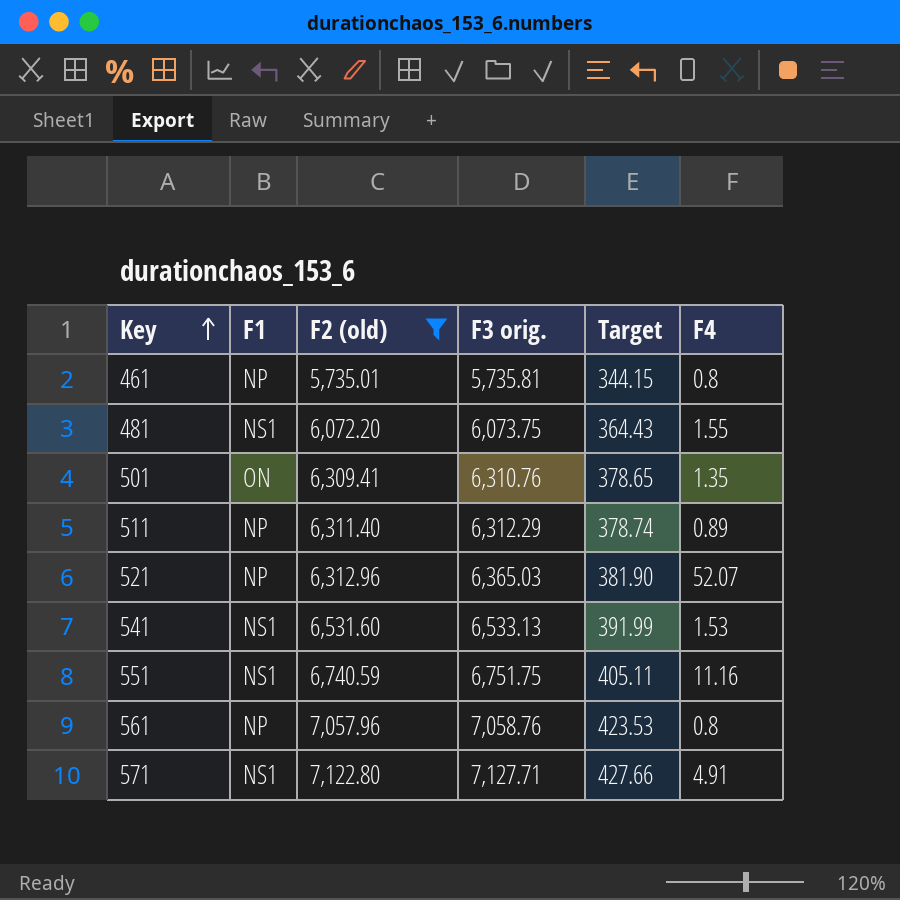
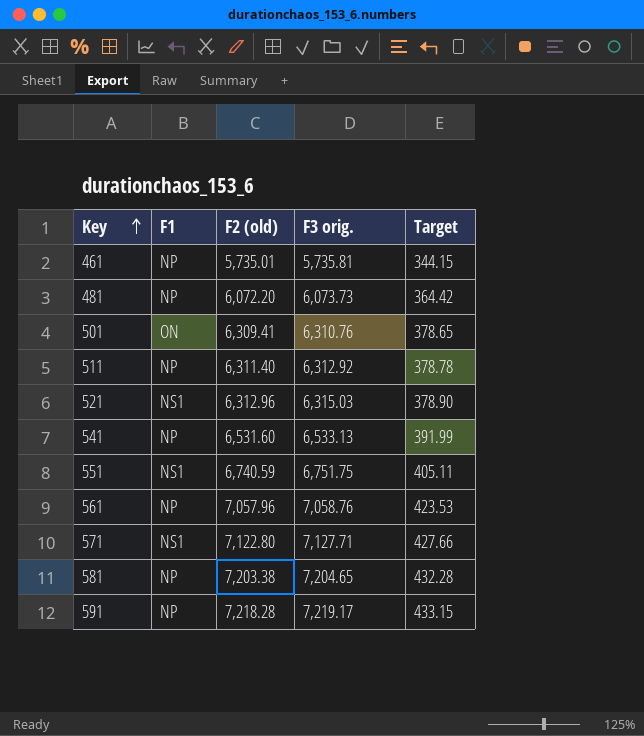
filter: F2 (old) <= 7,122.80 -> none
column F4 | formula: [F3 orig.] - [F2 (old)] -> none
481 | F1: NS1 -> NP
481 | F3 orig.: 6,073.75 -> 6,073.73
481 | Target: 364.43 -> 364.42
511 | F3 orig.: 6,312.29 -> 6,312.92
511 | Target: 378.74 -> 378.78
521 | F1: NP -> NS1
521 | F3 orig.: 6,365.03 -> 6,315.03
521 | Target: 381.90 -> 378.90
541 | F1: NS1 -> NP

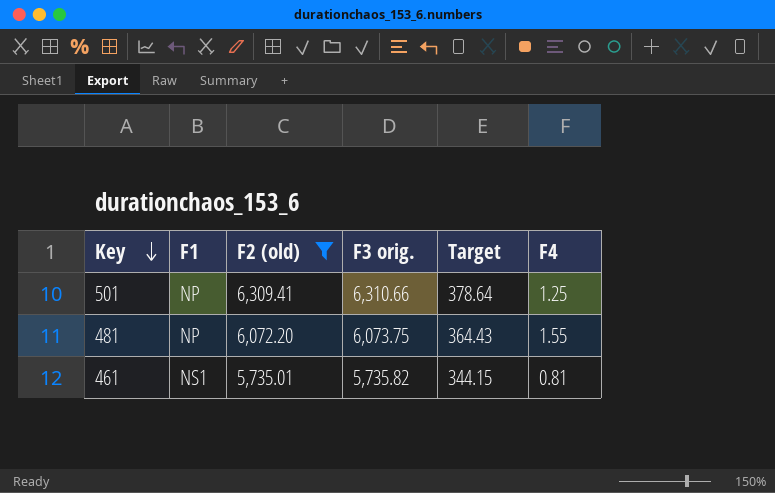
filter: none -> F2 (old) <= 6,309.41
row order: Key ascending -> Key descending
column F4 | formula: none -> [F3 orig.] - [F2 (old)]
501 | F1: ON -> NP
501 | F3 orig.: 6,310.76 -> 6,310.66
501 | Target: 378.65 -> 378.64
481 | F3 orig.: 6,073.73 -> 6,073.75
481 | Target: 364.42 -> 364.43
461 | F1: NP -> NS1
461 | F3 orig.: 5,735.81 -> 5,735.82

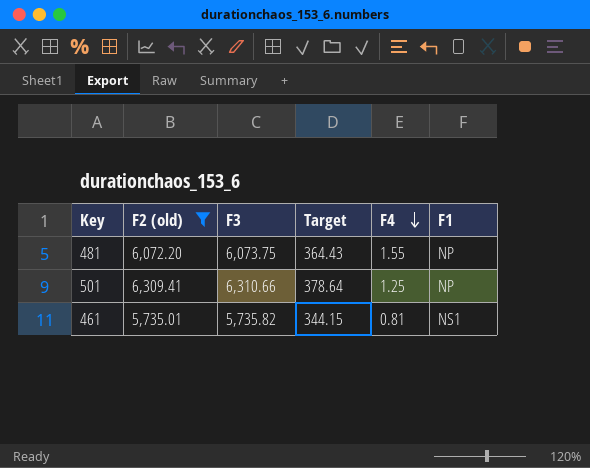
row order: Key descending -> F4 descending
column name: F3 orig. -> F3
column F1 | position: 2 -> 6

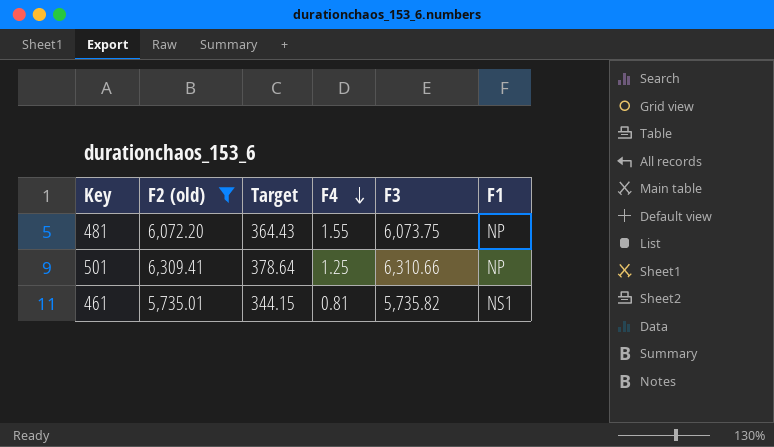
column F3 | position: 3 -> 5

